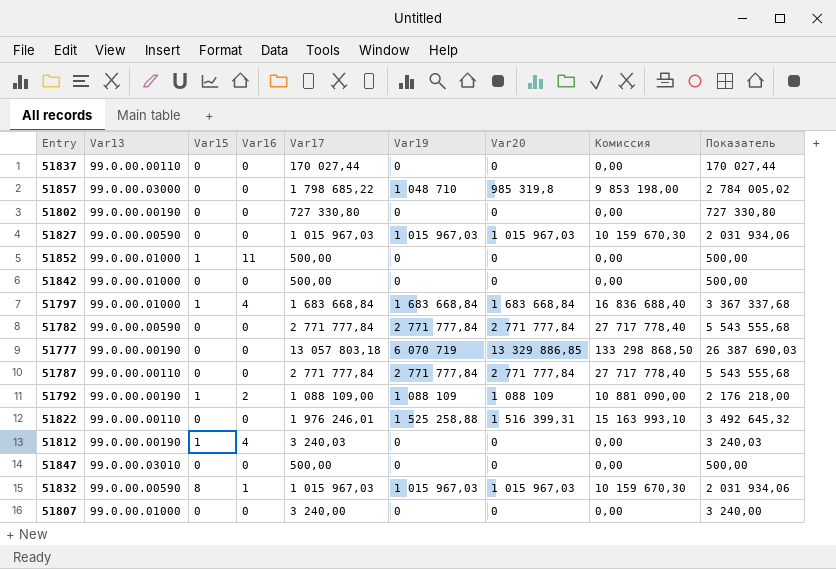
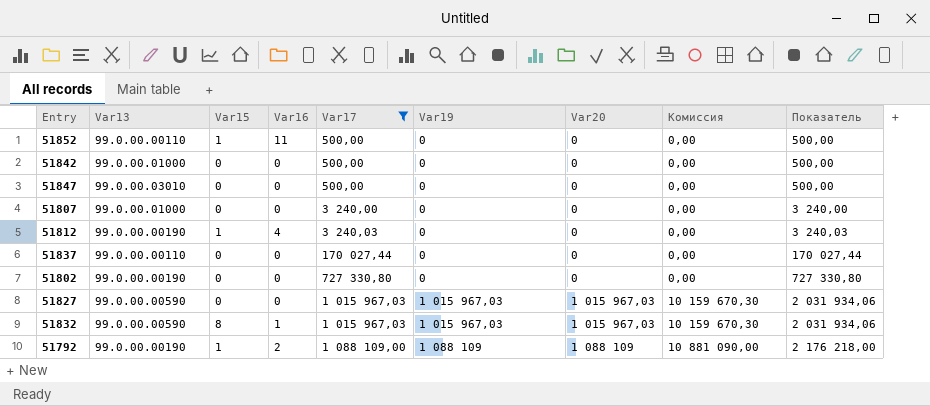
filter: none -> Var17 <= 1 088 109,00
row order: none -> Var17 ascending
51852 | Var13: 99.0.00.01000 -> 99.0.00.00110

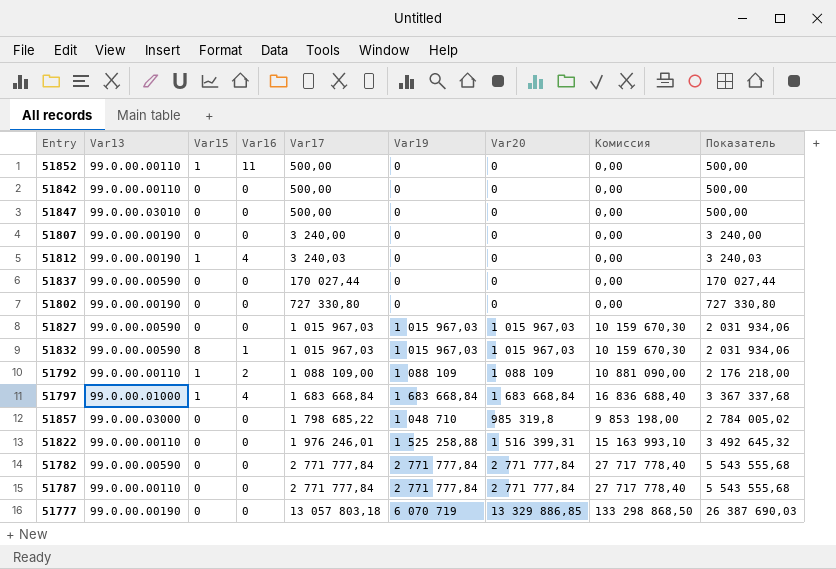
filter: Var17 <= 1 088 109,00 -> none
51842 | Var13: 99.0.00.01000 -> 99.0.00.00110
51807 | Var13: 99.0.00.01000 -> 99.0.00.00190
51837 | Var13: 99.0.00.00110 -> 99.0.00.00590
51792 | Var13: 99.0.00.00190 -> 99.0.00.00110

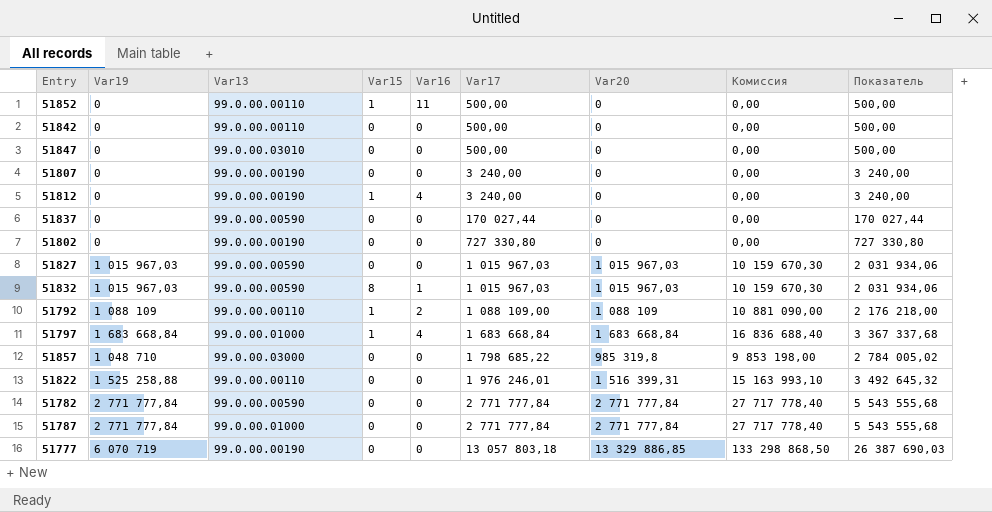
column Var19 | position: 6 -> 2
51812 | Var17: 3 240,03 -> 3 240,00
51812 | Показатель: 3 240,03 -> 3 240,00
51787 | Var13: 99.0.00.00110 -> 99.0.00.01000

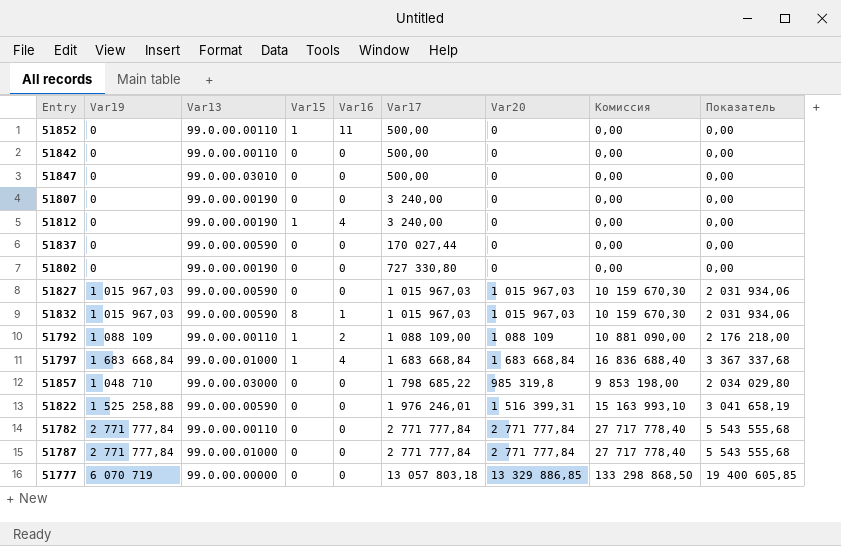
column Показатель | formula: [Var17] + [Var20] -> [Var19] + [Var20]
51822 | Var13: 99.0.00.00110 -> 99.0.00.00590
51782 | Var13: 99.0.00.00590 -> 99.0.00.00110
51777 | Var13: 99.0.00.00190 -> 99.0.00.00000

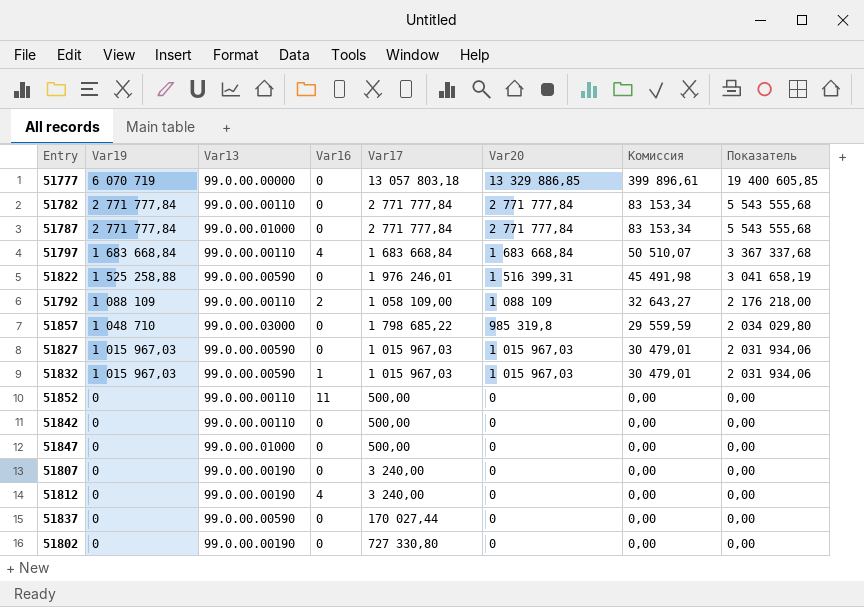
row order: Var17 ascending -> Var19 descending
column Var15 | position: 4 -> none
column Комиссия | formula: [Var20] * 10 -> [Var20] * 0,03
51797 | Var13: 99.0.00.01000 -> 99.0.00.00110
51792 | Var17: 1 088 109,00 -> 1 058 109,00
51847 | Var13: 99.0.00.03010 -> 99.0.00.01000

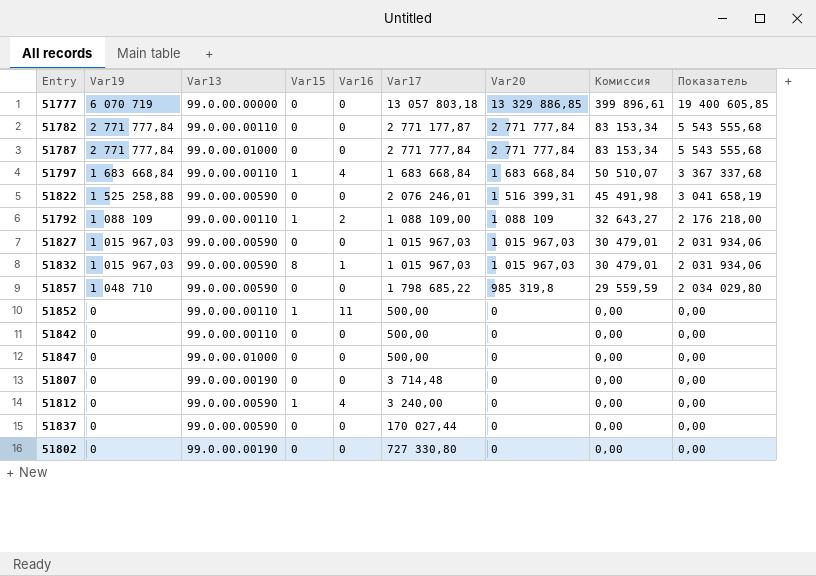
row order: Var19 descending -> Var20 descending
column Var15 | position: none -> 4
51782 | Var17: 2 771 777,84 -> 2 771 177,87
51822 | Var17: 1 976 246,01 -> 2 076 246,01
51792 | Var17: 1 058 109,00 -> 1 088 109,00
51857 | Var13: 99.0.00.03000 -> 99.0.00.00590
51807 | Var17: 3 240,00 -> 3 714,48
51812 | Var13: 99.0.00.00190 -> 99.0.00.00590

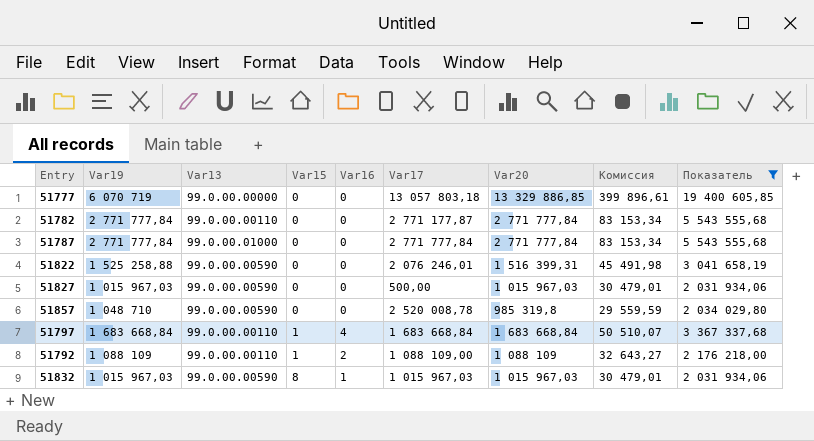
filter: none -> Показатель != 0,00
row order: Var20 descending -> Var15 ascending
51827 | Var17: 1 015 967,03 -> 500,00
51857 | Var17: 1 798 685,22 -> 2 520 008,78

